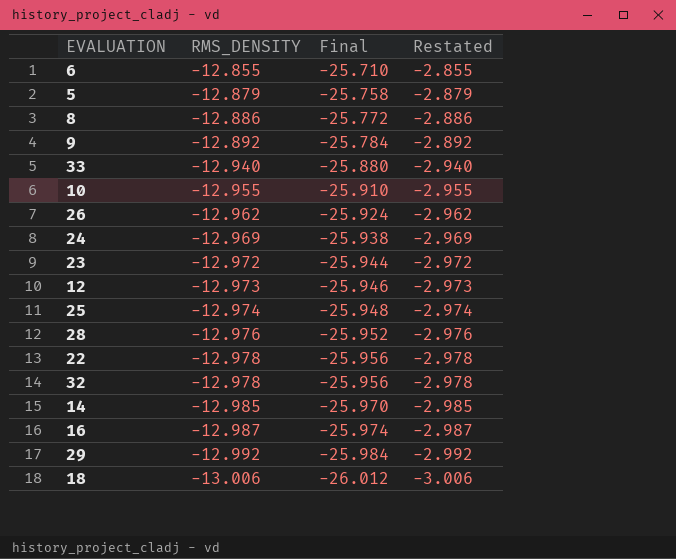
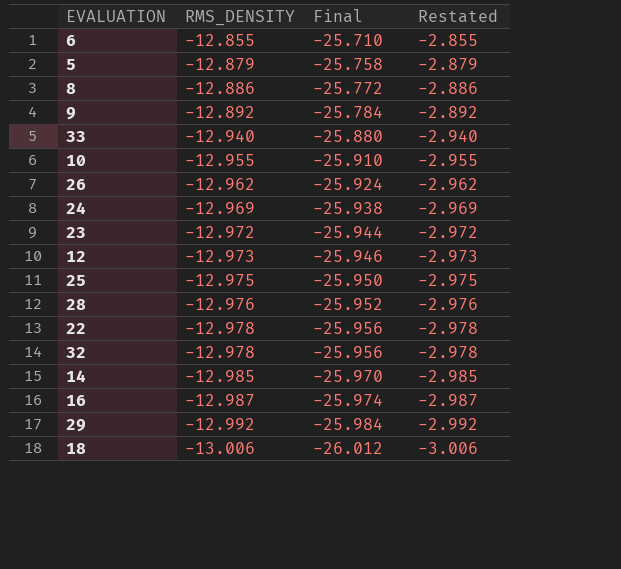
25 | RMS_DENSITY: -12.974 -> -12.975
25 | Final: -25.948 -> -25.950
25 | Restated: -2.974 -> -2.975

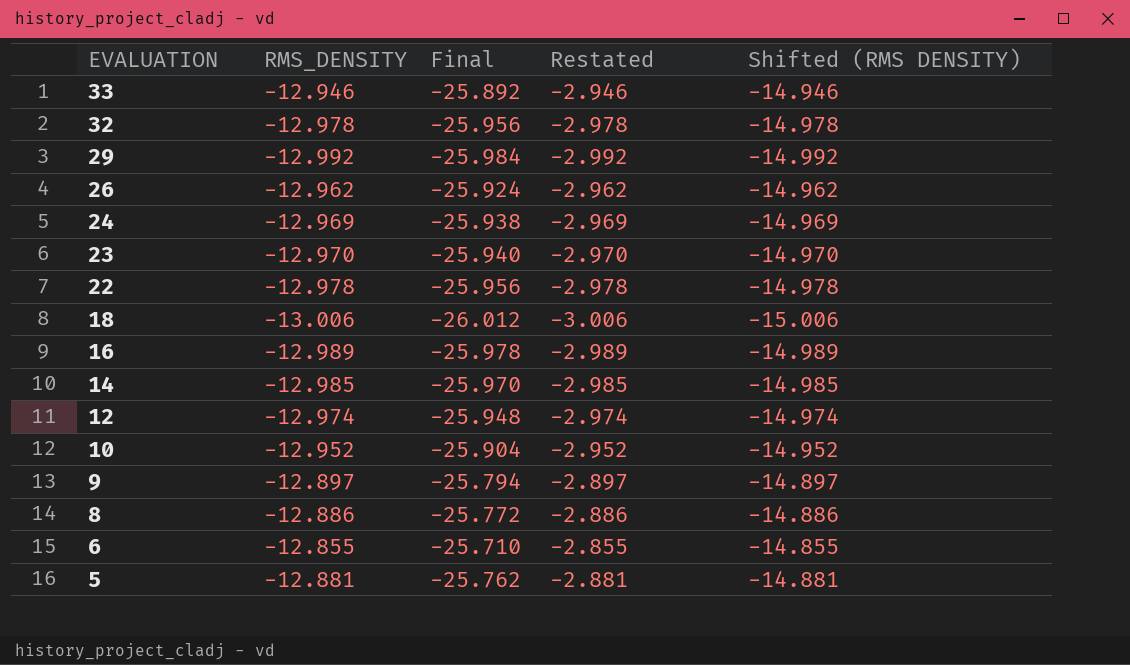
row order: RMS_DENSITY descending -> EVALUATION descending
column Shifted (RMS DENSITY) | formula: none -> [RMS_DENSITY] - 2
row 25: -12.975 | -25.950 | -2.975 -> none
row 28: -12.976 | -25.952 | -2.976 -> none
33 | RMS_DENSITY: -12.940 -> -12.946
33 | Final: -25.880 -> -25.892
33 | Restated: -2.940 -> -2.946
23 | RMS_DENSITY: -12.972 -> -12.970
23 | Final: -25.944 -> -25.940
23 | Restated: -2.972 -> -2.970
16 | RMS_DENSITY: -12.987 -> -12.989
16 | Final: -25.974 -> -25.978
16 | Restated: -2.987 -> -2.989
12 | RMS_DENSITY: -12.973 -> -12.974
12 | Final: -25.946 -> -25.948
12 | Restated: -2.973 -> -2.974
10 | RMS_DENSITY: -12.955 -> -12.952
10 | Final: -25.910 -> -25.904
10 | Restated: -2.955 -> -2.952
9 | RMS_DENSITY: -12.892 -> -12.897
9 | Final: -25.784 -> -25.794
9 | Restated: -2.892 -> -2.897
5 | RMS_DENSITY: -12.879 -> -12.881
5 | Final: -25.758 -> -25.762
5 | Restated: -2.879 -> -2.881

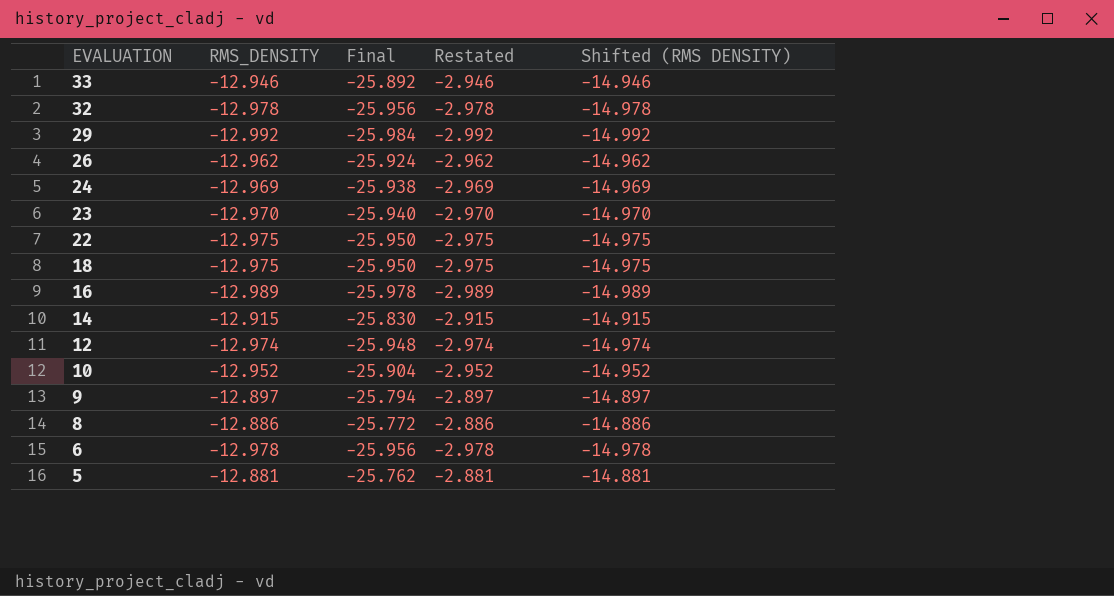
22 | RMS_DENSITY: -12.978 -> -12.975
22 | Final: -25.956 -> -25.950
22 | Restated: -2.978 -> -2.975
22 | Shifted (RMS DENSITY): -14.978 -> -14.975
18 | RMS_DENSITY: -13.006 -> -12.975
18 | Final: -26.012 -> -25.950
18 | Restated: -3.006 -> -2.975
18 | Shifted (RMS DENSITY): -15.006 -> -14.975
14 | RMS_DENSITY: -12.985 -> -12.915
14 | Final: -25.970 -> -25.830
14 | Restated: -2.985 -> -2.915
14 | Shifted (RMS DENSITY): -14.985 -> -14.915
6 | RMS_DENSITY: -12.855 -> -12.978
6 | Final: -25.710 -> -25.956
6 | Restated: -2.855 -> -2.978
6 | Shifted (RMS DENSITY): -14.855 -> -14.978

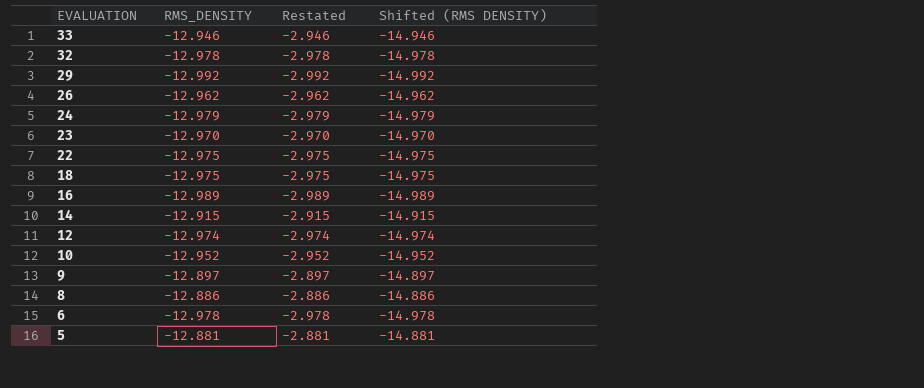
column Final | formula: [RMS_DENSITY] * 2 -> none
24 | RMS_DENSITY: -12.969 -> -12.979
24 | Restated: -2.969 -> -2.979
24 | Shifted (RMS DENSITY): -14.969 -> -14.979

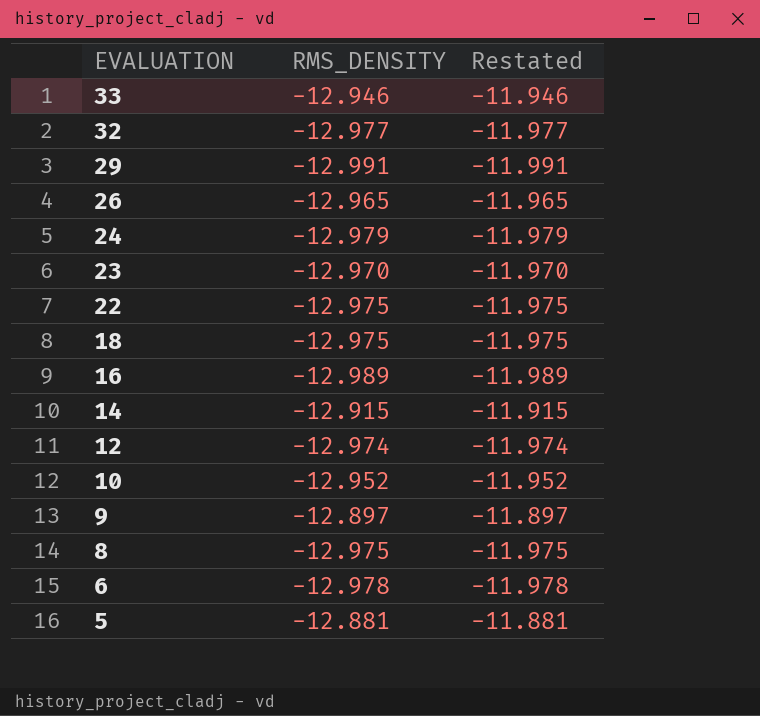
column Shifted (RMS DENSITY) | formula: [RMS_DENSITY] - 2 -> none
column Restated | formula: [RMS_DENSITY] + 10 -> [RMS_DENSITY] + 1
32 | RMS_DENSITY: -12.978 -> -12.977
29 | RMS_DENSITY: -12.992 -> -12.991
26 | RMS_DENSITY: -12.962 -> -12.965
8 | RMS_DENSITY: -12.886 -> -12.975

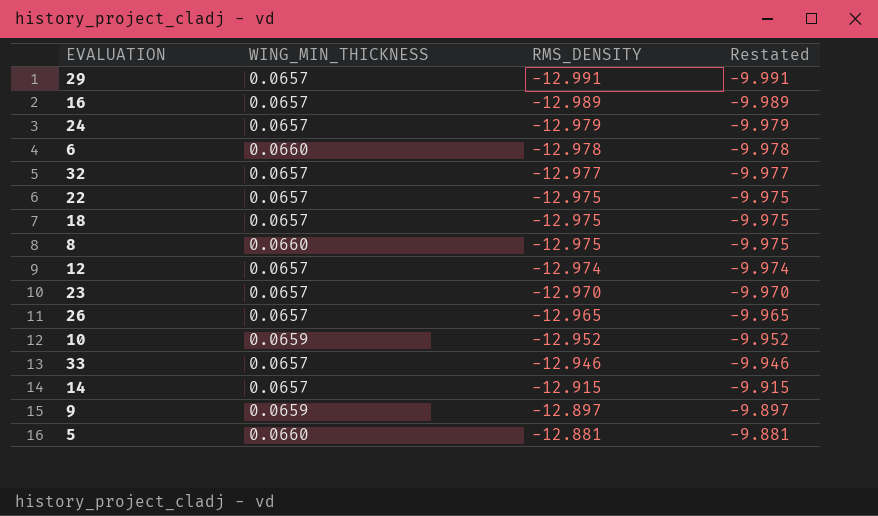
row order: EVALUATION descending -> RMS_DENSITY ascending
column WING_MIN_THICKNESS | position: none -> 2
column Restated | formula: [RMS_DENSITY] + 1 -> [RMS_DENSITY] + 3

